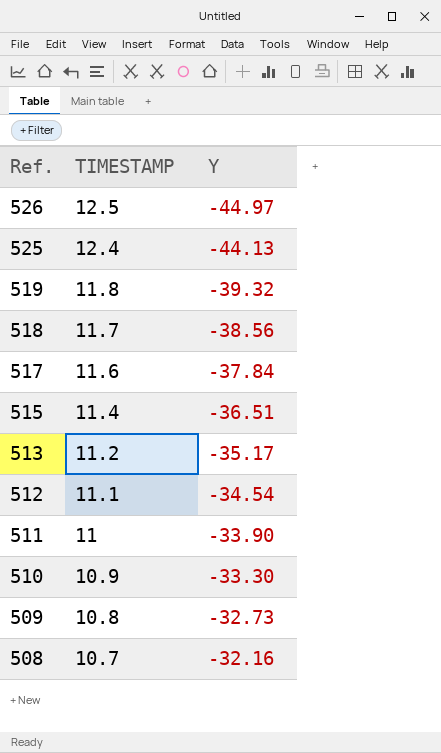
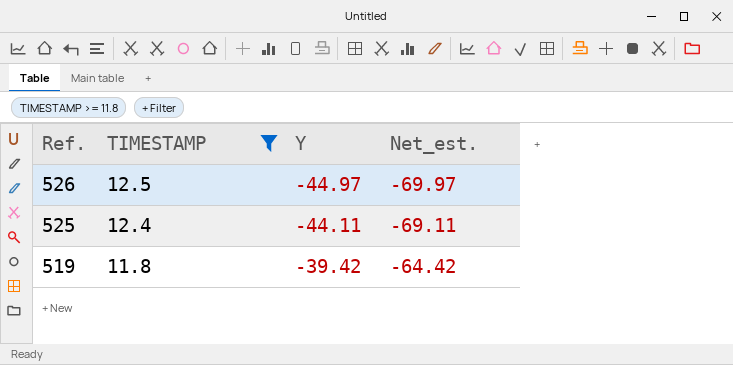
filter: none -> TIMESTAMP >= 11.8
column Net_est. | formula: none -> [Y] - 25
525 | Y: -44.13 -> -44.11
519 | Y: -39.32 -> -39.42

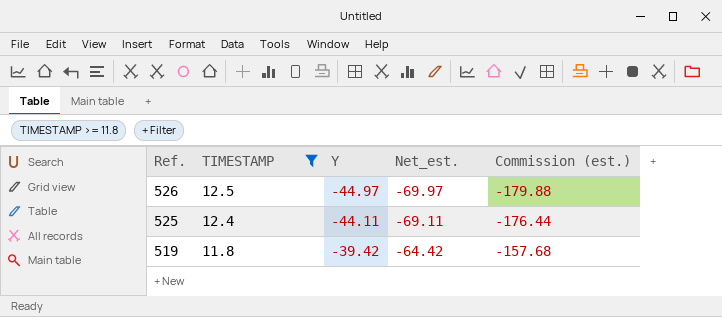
column Commission (est.) | formula: none -> [Y] * 4

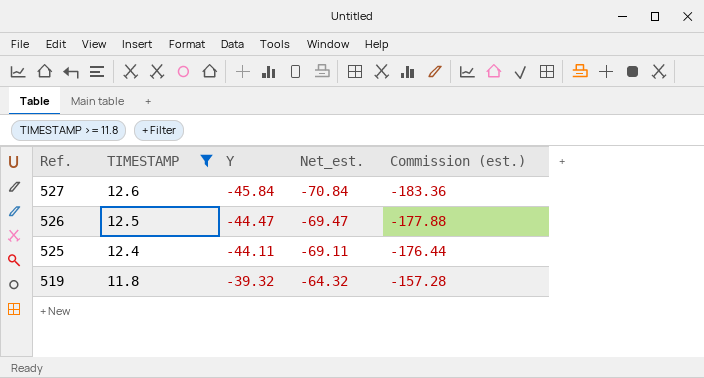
row 527: none -> 12.6 | -45.84 | -70.84 | -183.36
526 | Y: -44.97 -> -44.47
526 | Net_est.: -69.97 -> -69.47
526 | Commission (est.): -179.88 -> -177.88
519 | Y: -39.42 -> -39.32
519 | Net_est.: -64.42 -> -64.32
519 | Commission (est.): -157.68 -> -157.28

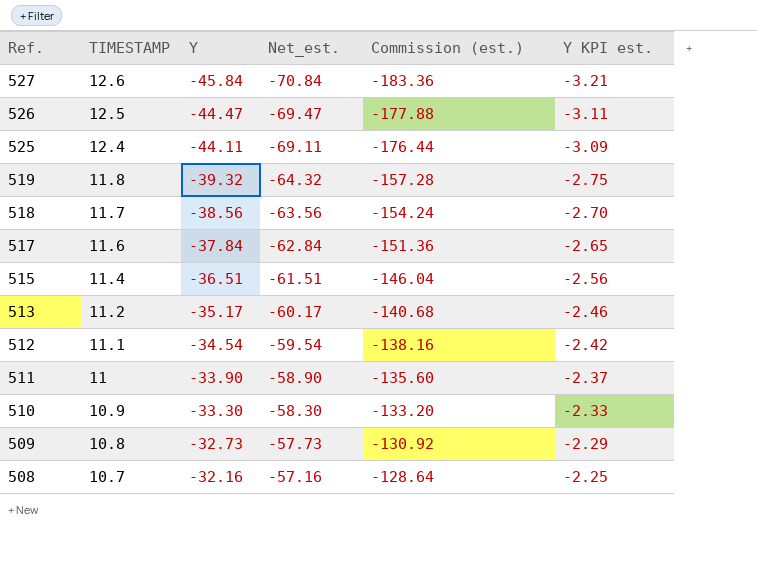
filter: TIMESTAMP >= 11.8 -> none
column Y KPI est. | formula: none -> [Y] * 0.07

